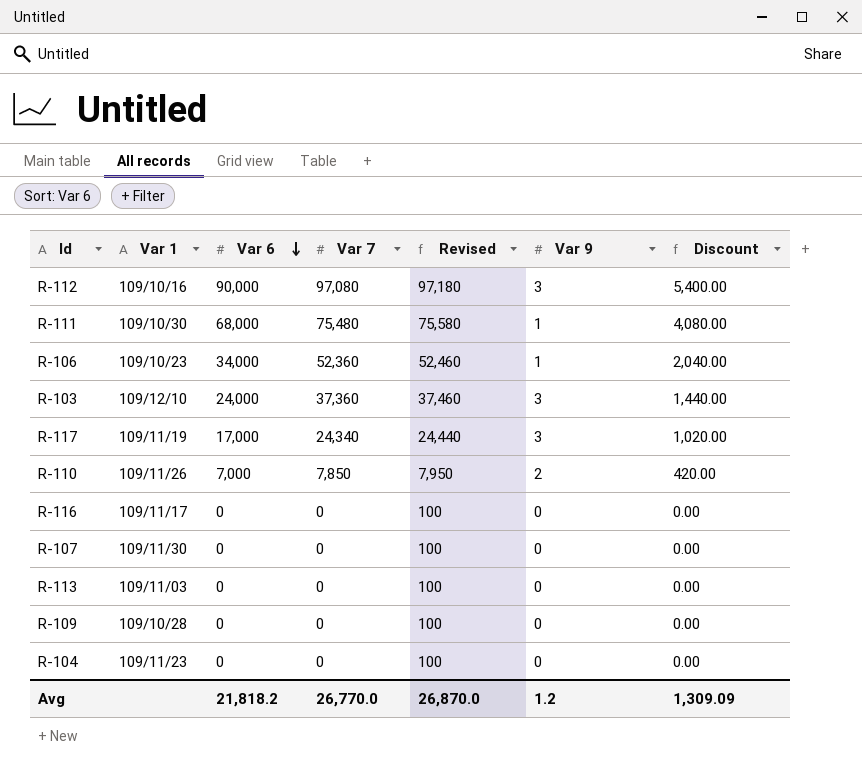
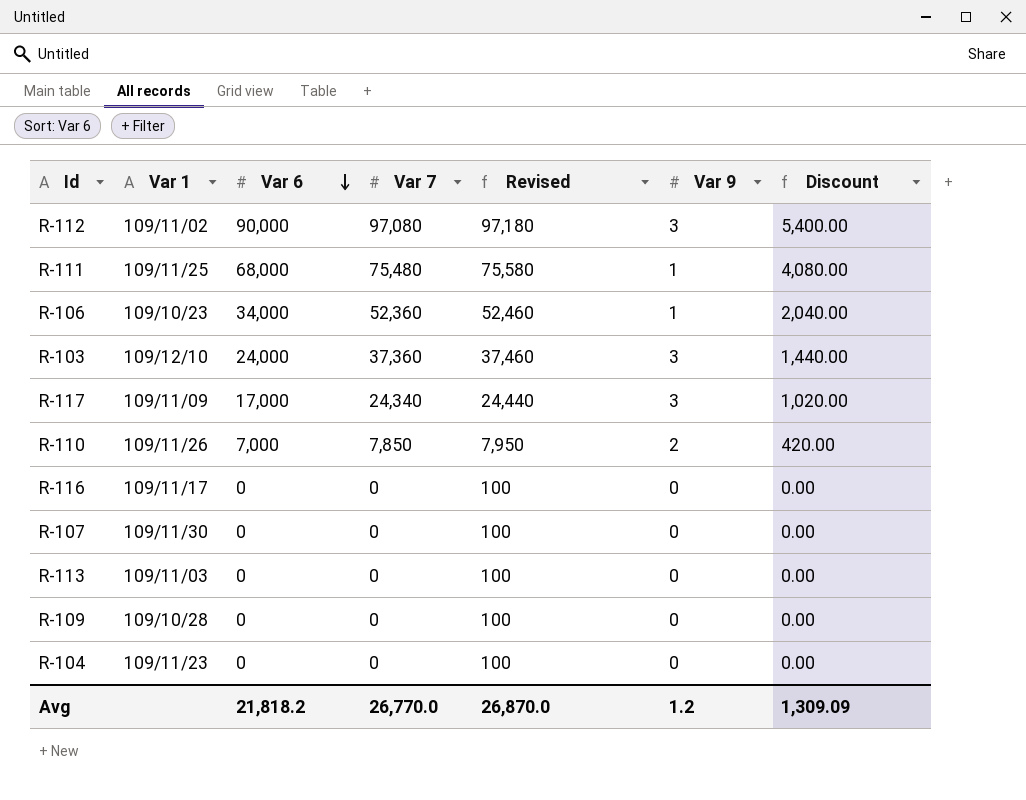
R-112 | Var 1: 109/10/16 -> 109/11/02
R-111 | Var 1: 109/10/30 -> 109/11/25
R-117 | Var 1: 109/11/19 -> 109/11/09

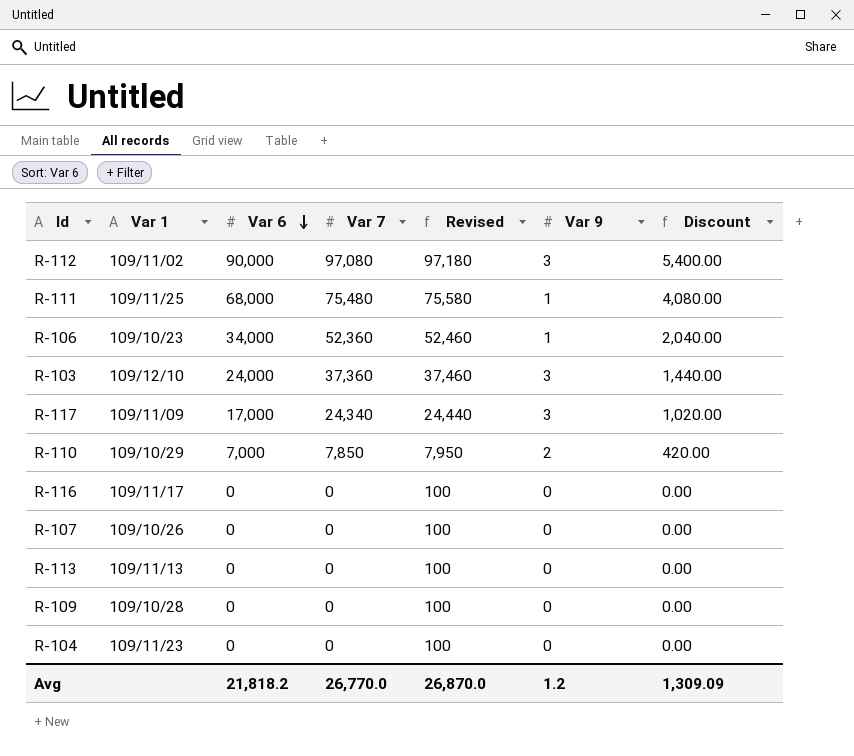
R-110 | Var 1: 109/11/26 -> 109/10/29
R-107 | Var 1: 109/11/30 -> 109/10/26
R-113 | Var 1: 109/11/03 -> 109/11/13

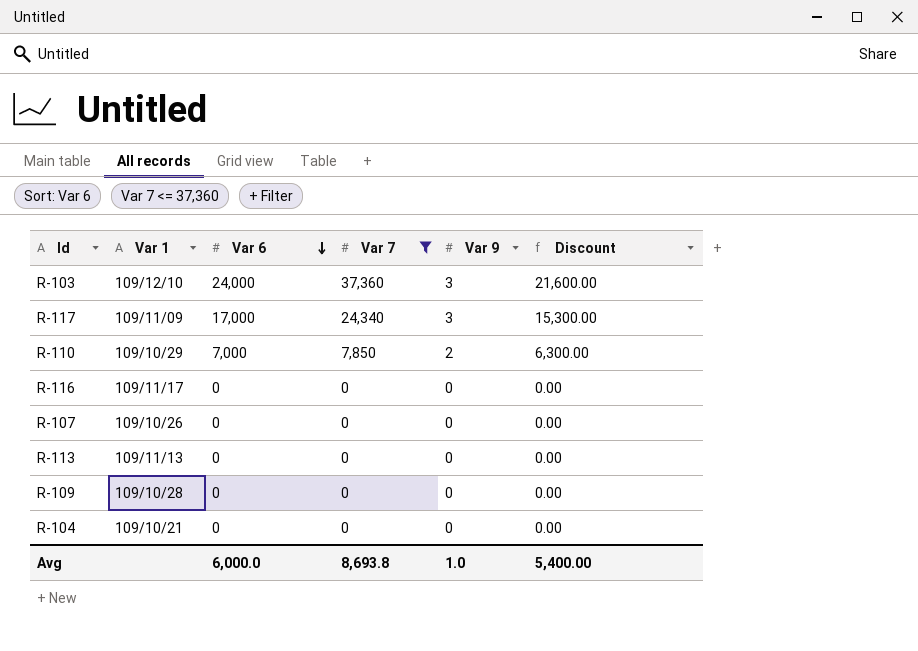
filter: none -> Var 7 <= 37,360
column Revised | formula: [Var 7] + 100 -> none
column Discount | formula: [Var 6] * 0.06 -> [Var 6] * 0.9
R-104 | Var 1: 109/11/23 -> 109/10/21
Avg | Var 6: 21,818.2 -> 6,000.0
Avg | Var 7: 26,770.0 -> 8,693.8
Avg | Var 9: 1.2 -> 1.0
Avg | Discount: 1,309.09 -> 5,400.00

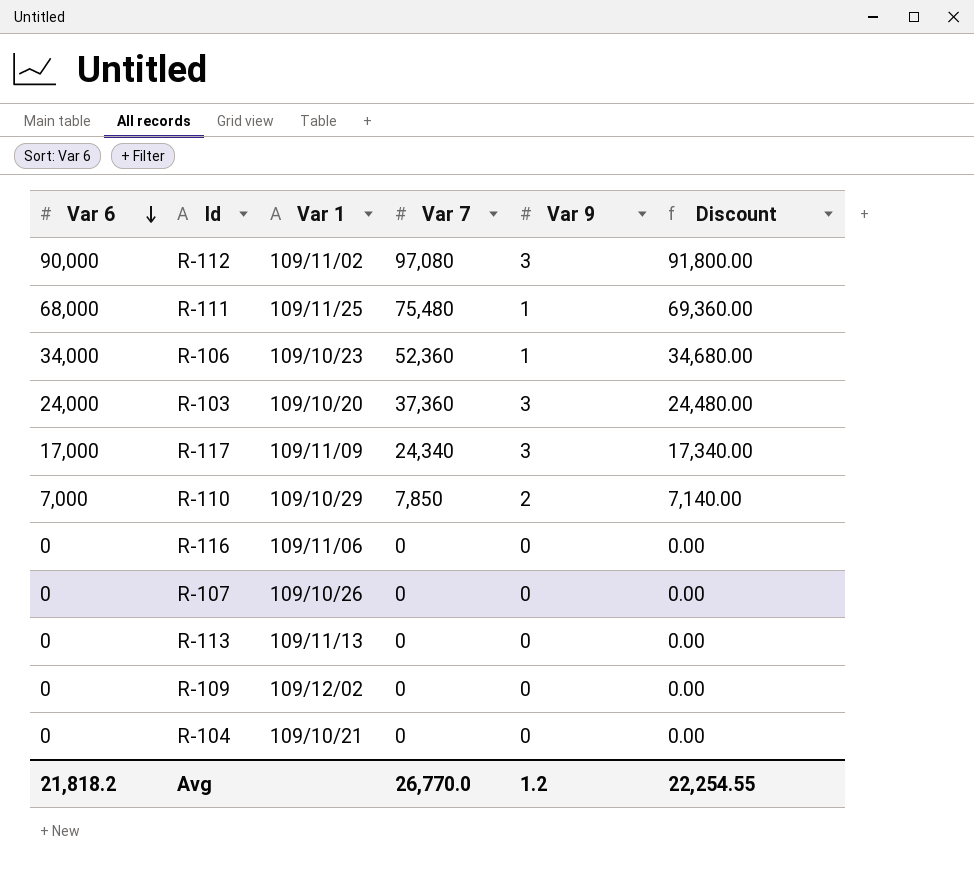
filter: Var 7 <= 37,360 -> none
column Var 6 | position: 3 -> 1
column Discount | formula: [Var 6] * 0.9 -> [Var 6] * 1.02
R-103 | Var 1: 109/12/10 -> 109/10/20
R-116 | Var 1: 109/11/17 -> 109/11/06
R-109 | Var 1: 109/10/28 -> 109/12/02
Avg | Var 6: 6,000.0 -> 21,818.2
Avg | Var 7: 8,693.8 -> 26,770.0
Avg | Var 9: 1.0 -> 1.2
Avg | Discount: 5,400.00 -> 22,254.55

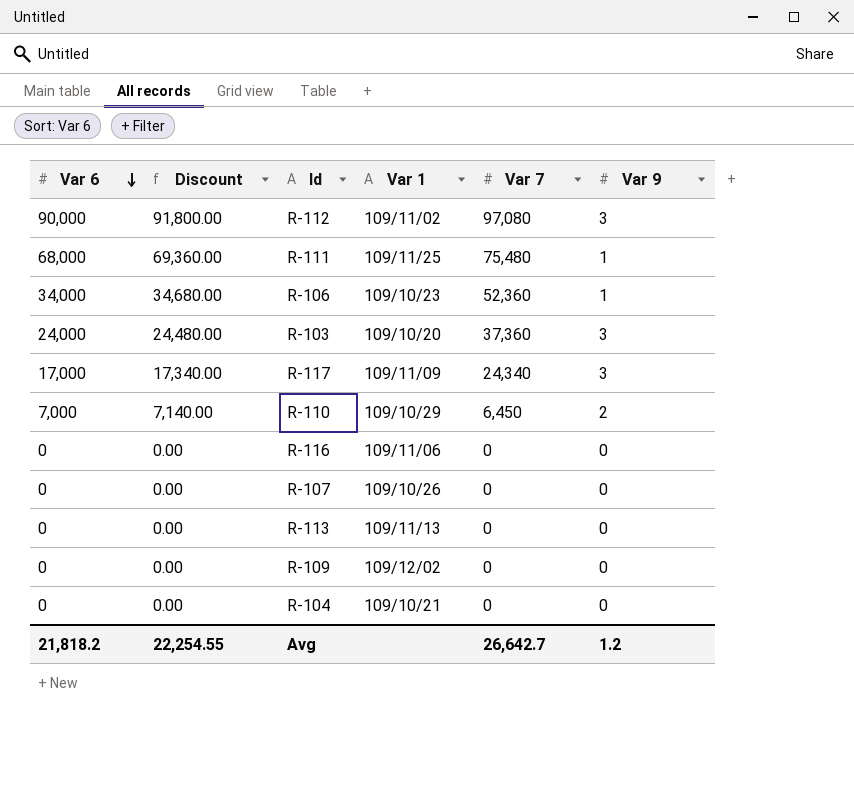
column Discount | position: 6 -> 2
R-110 | Var 7: 7,850 -> 6,450
Avg | Var 7: 26,770.0 -> 26,642.7

